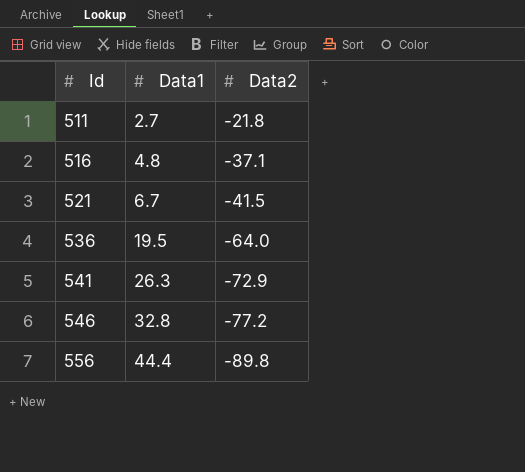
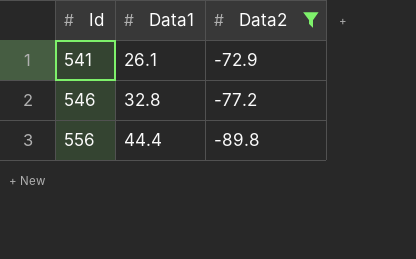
filter: none -> Data2 <= -72.9
541 | Data1: 26.3 -> 26.1

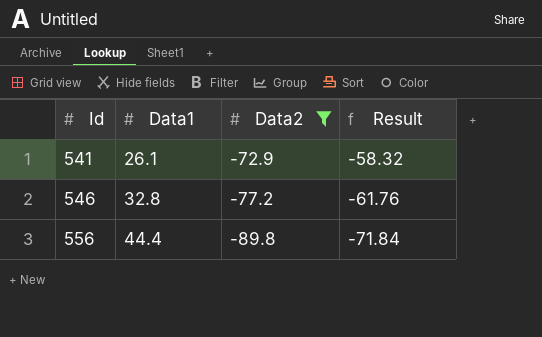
column Result | formula: none -> [Data2] * 0.8

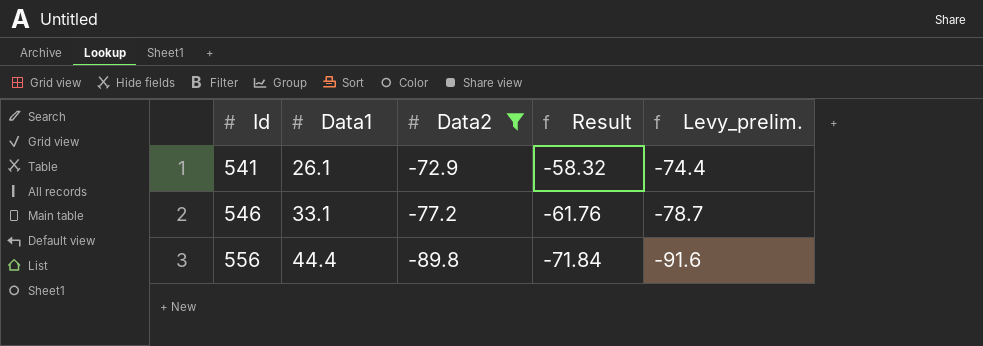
column Levy_prelim. | formula: none -> [Data2] * 1.02
546 | Data1: 32.8 -> 33.1

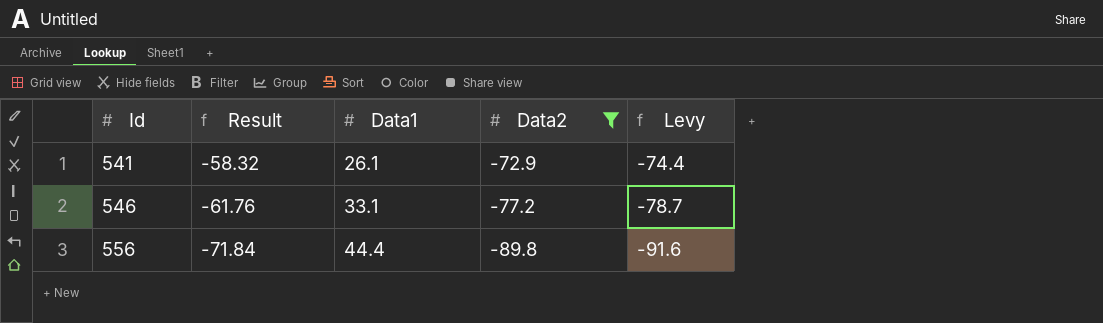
column Result | position: 4 -> 2
column name: Levy_prelim. -> Levy

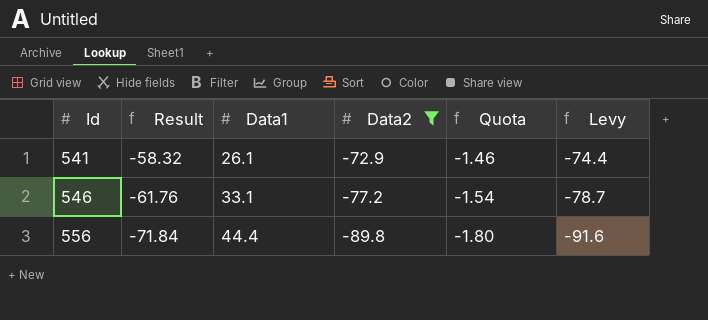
column Quota | formula: none -> [Data2] * 0.02

